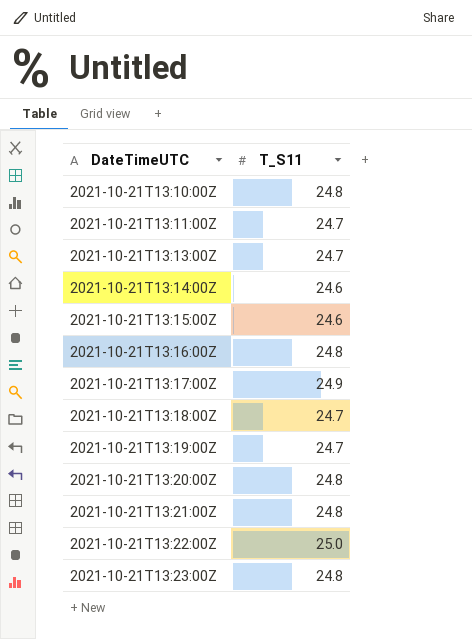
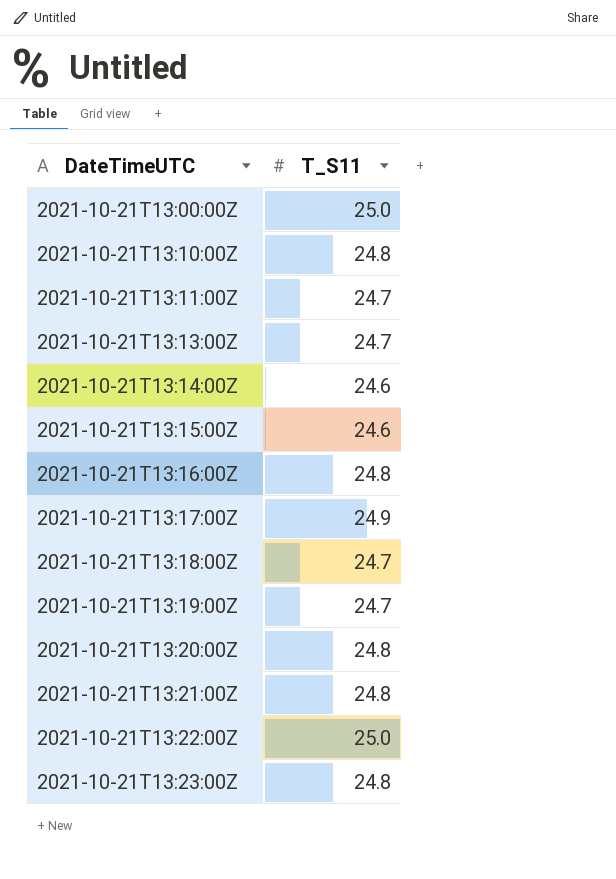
row 2021-10-21T13:00:00Z: none -> 25.0

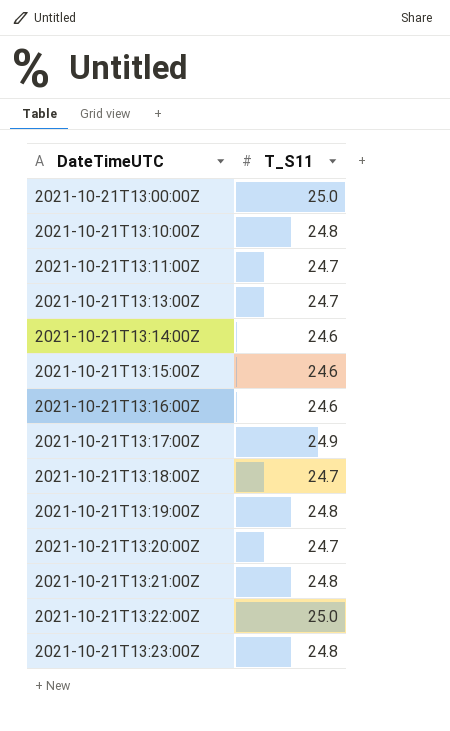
2021-10-21T13:16:00Z | T_S11: 24.8 -> 24.6
2021-10-21T13:19:00Z | T_S11: 24.7 -> 24.8
2021-10-21T13:20:00Z | T_S11: 24.8 -> 24.7

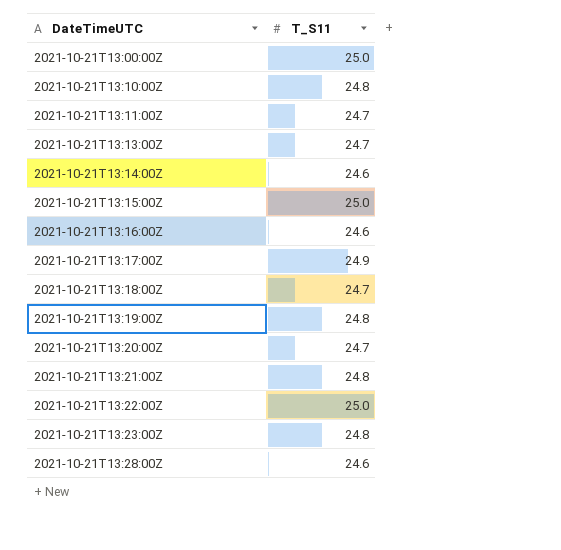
2021-10-21T13:15:00Z | T_S11: 24.6 -> 25.0
row 2021-10-21T13:28:00Z: none -> 24.6

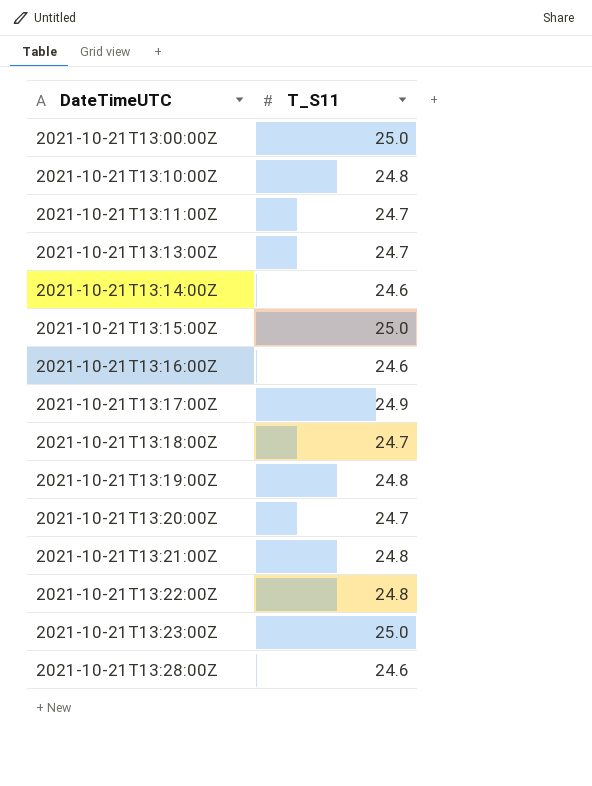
2021-10-21T13:22:00Z | T_S11: 25.0 -> 24.8
2021-10-21T13:23:00Z | T_S11: 24.8 -> 25.0

